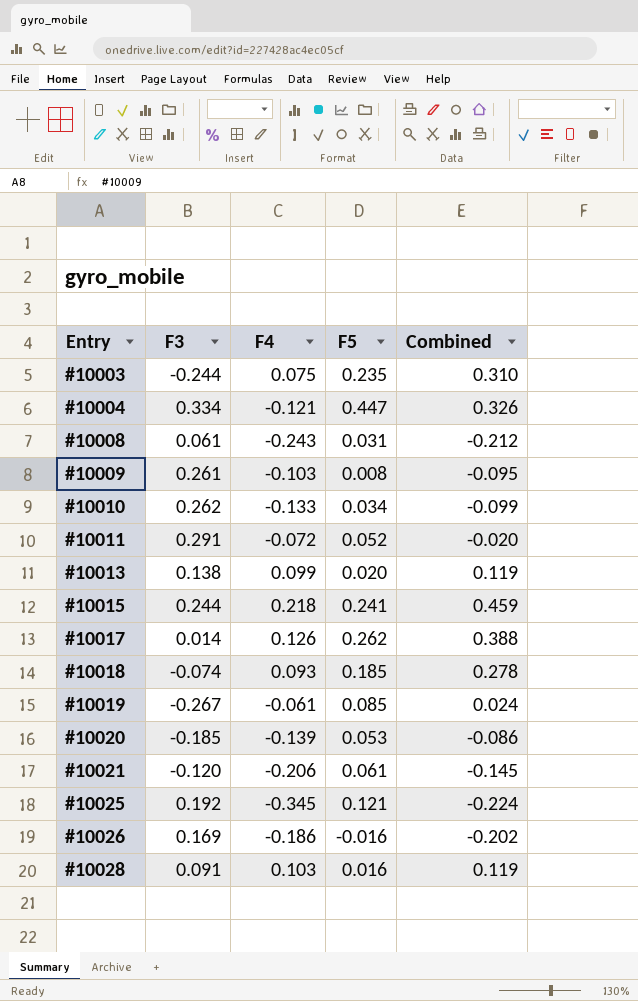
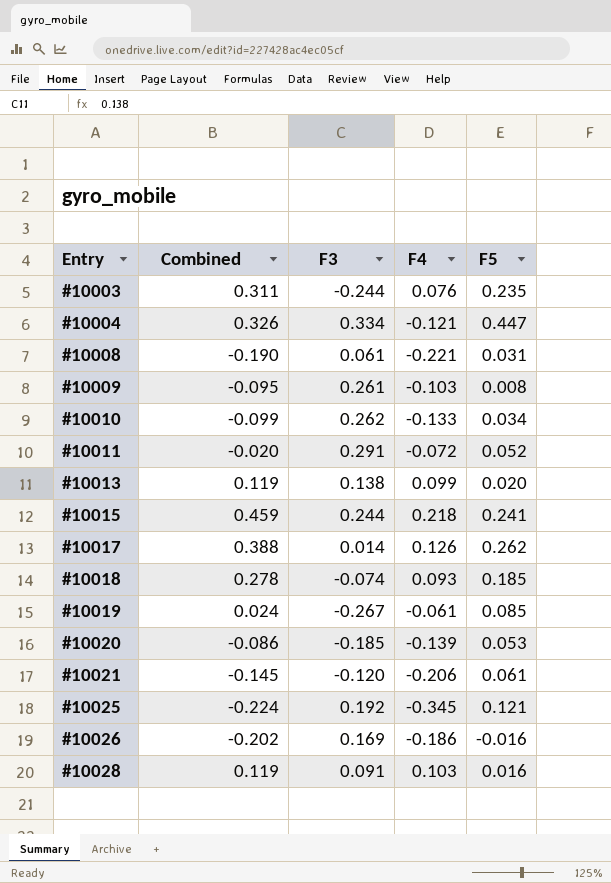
column Combined | position: 5 -> 2
#10003 | Combined: 0.310 -> 0.311
#10003 | F4: 0.075 -> 0.076
#10008 | Combined: -0.212 -> -0.190
#10008 | F4: -0.243 -> -0.221

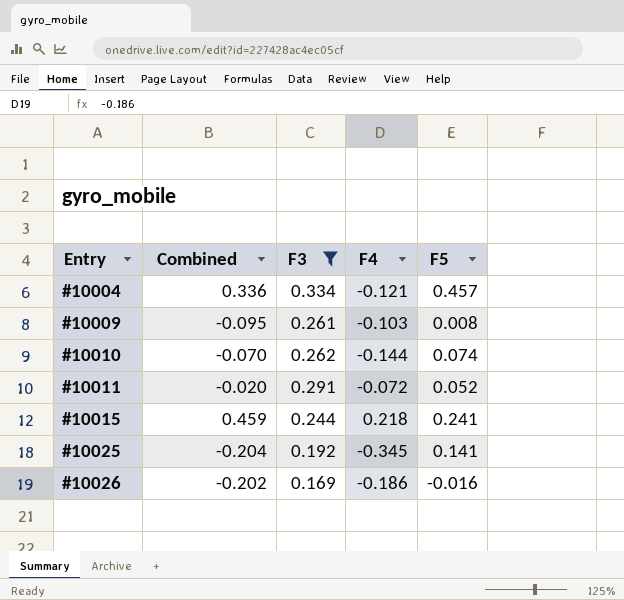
filter: none -> F3 >= 0.169
#10004 | Combined: 0.326 -> 0.336
#10004 | F5: 0.447 -> 0.457
#10010 | Combined: -0.099 -> -0.070
#10010 | F4: -0.133 -> -0.144
#10010 | F5: 0.034 -> 0.074
#10025 | Combined: -0.224 -> -0.204
#10025 | F5: 0.121 -> 0.141

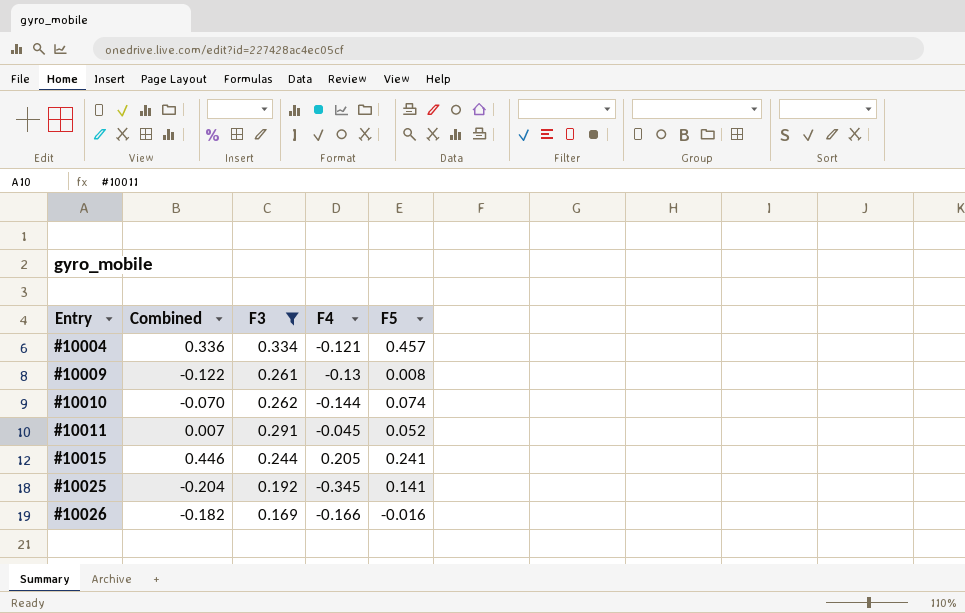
#10009 | Combined: -0.095 -> -0.122
#10009 | F4: -0.103 -> -0.13
#10011 | Combined: -0.020 -> 0.007
#10011 | F4: -0.072 -> -0.045
#10015 | Combined: 0.459 -> 0.446
#10015 | F4: 0.218 -> 0.205
#10026 | Combined: -0.202 -> -0.182
#10026 | F4: -0.186 -> -0.166

